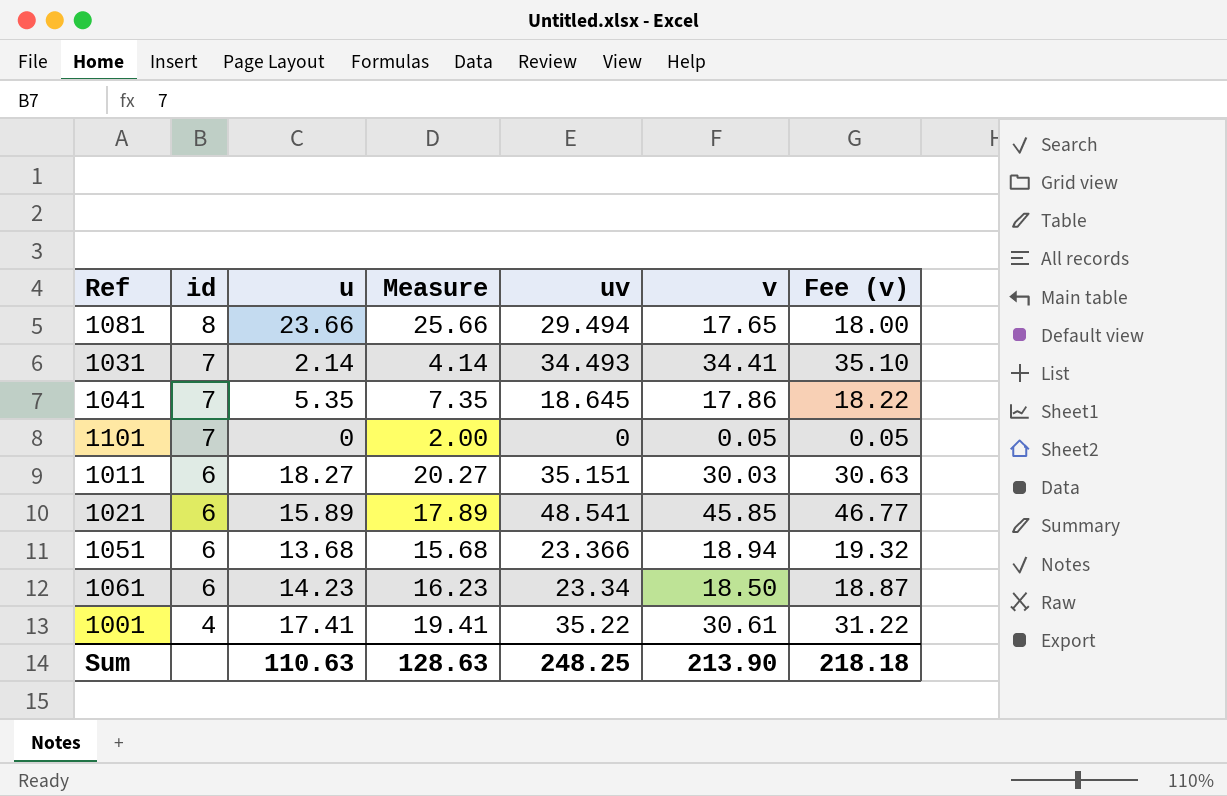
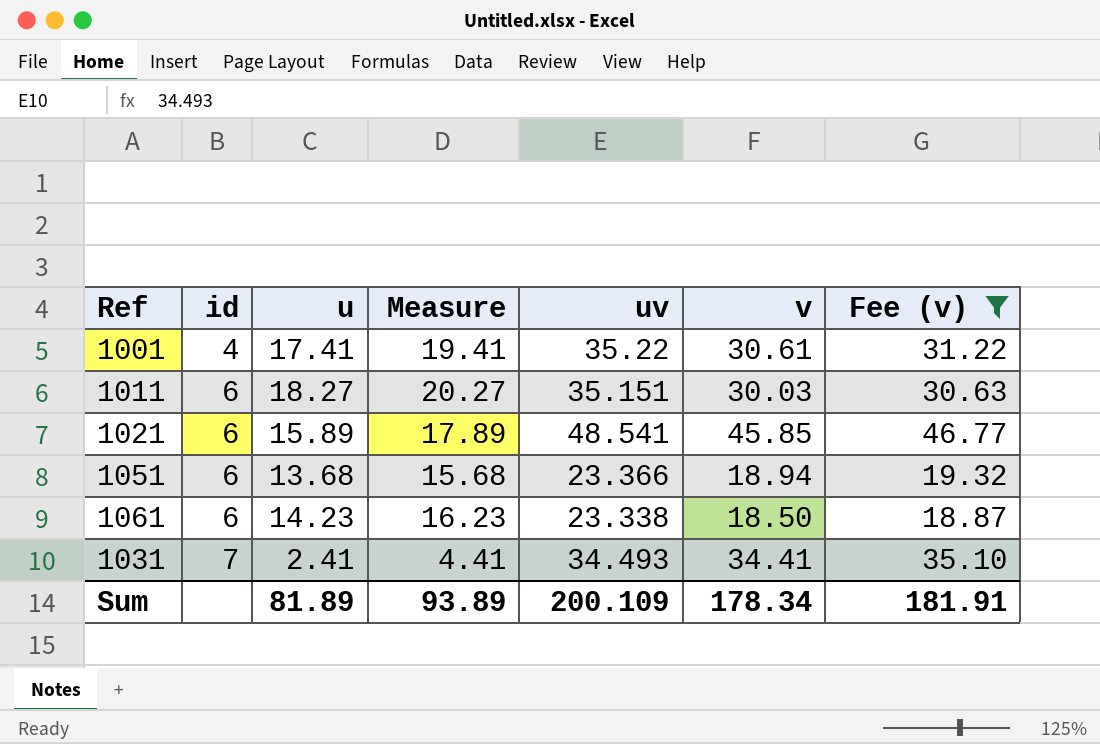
filter: none -> Fee (v) >= 18.87
row order: id descending -> id ascending
1061 | uv: 23.34 -> 23.338
1031 | u: 2.14 -> 2.41
1031 | Measure: 4.14 -> 4.41
Sum | u: 110.63 -> 81.89
Sum | Measure: 128.63 -> 93.89
Sum | uv: 248.25 -> 200.109
Sum | v: 213.90 -> 178.34
Sum | Fee (v): 218.18 -> 181.91

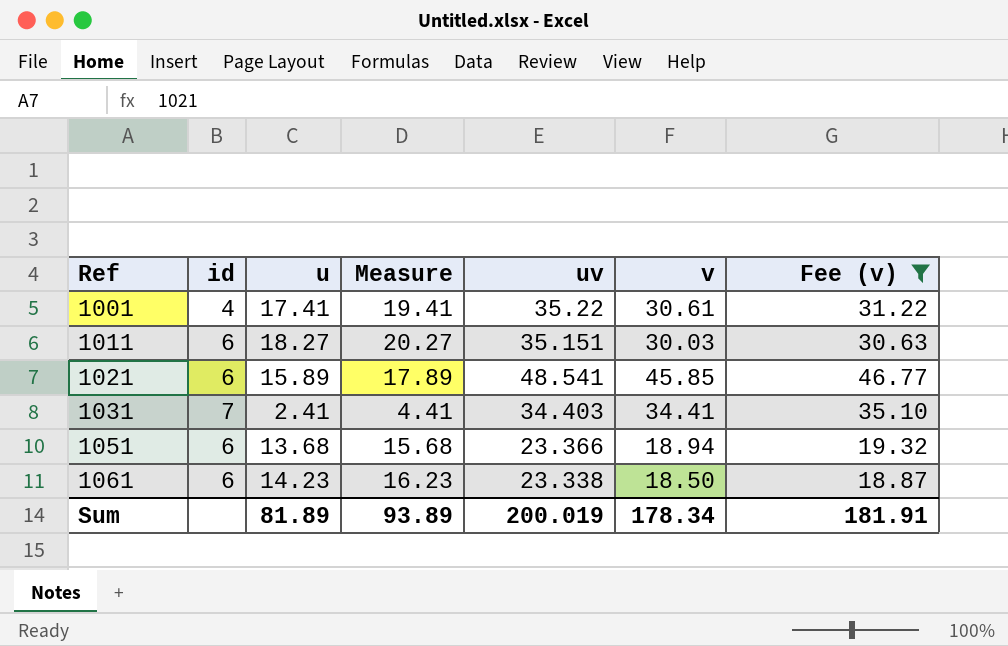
row order: id ascending -> Ref ascending
1031 | uv: 34.493 -> 34.403
Sum | uv: 200.109 -> 200.019

